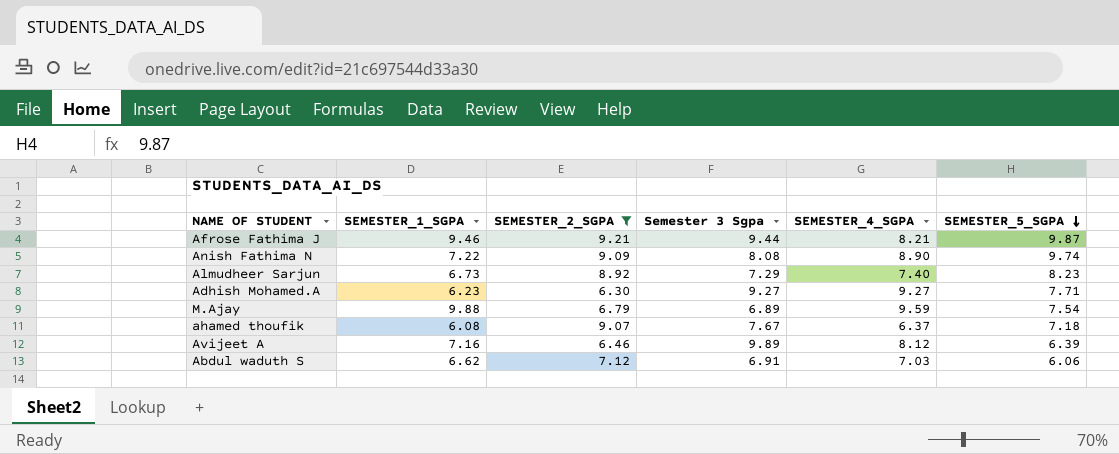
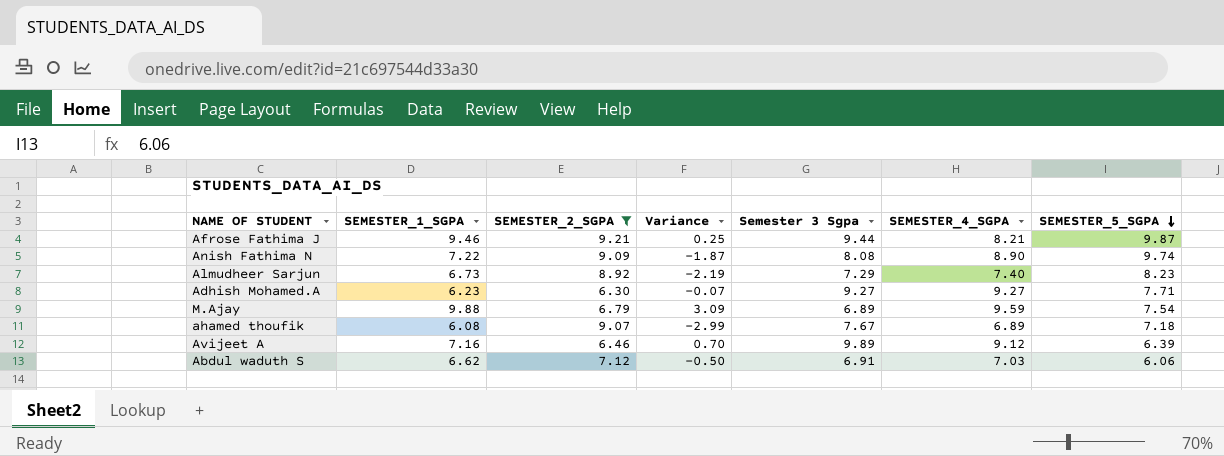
column Variance | formula: none -> [SEMESTER_1_SGPA] - [SEMESTER_2_SGPA]
ahamed thoufik | SEMESTER_4_SGPA: 6.37 -> 6.89
Avijeet A | SEMESTER_4_SGPA: 8.12 -> 9.12

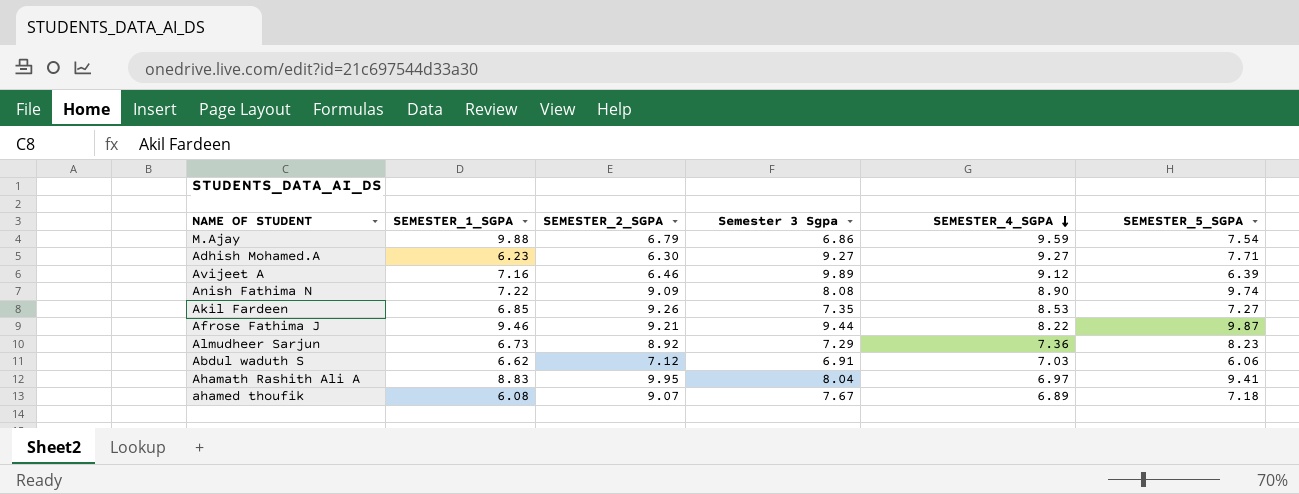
filter: SEMESTER_2_SGPA <= 9.21 -> none
row order: SEMESTER_5_SGPA descending -> SEMESTER_4_SGPA descending
column Variance | formula: [SEMESTER_1_SGPA] - [SEMESTER_2_SGPA] -> none
M.Ajay | Semester 3 Sgpa: 6.89 -> 6.86
Afrose Fathima J | SEMESTER_4_SGPA: 8.21 -> 8.22
Almudheer Sarjun | SEMESTER_4_SGPA: 7.40 -> 7.36

